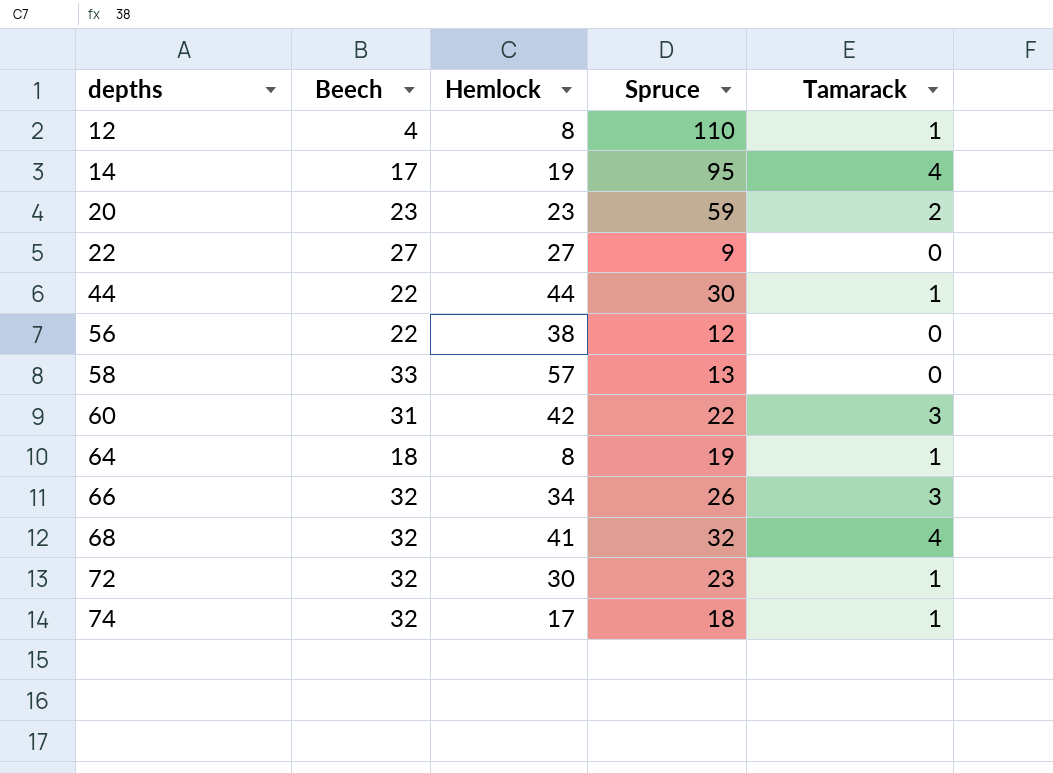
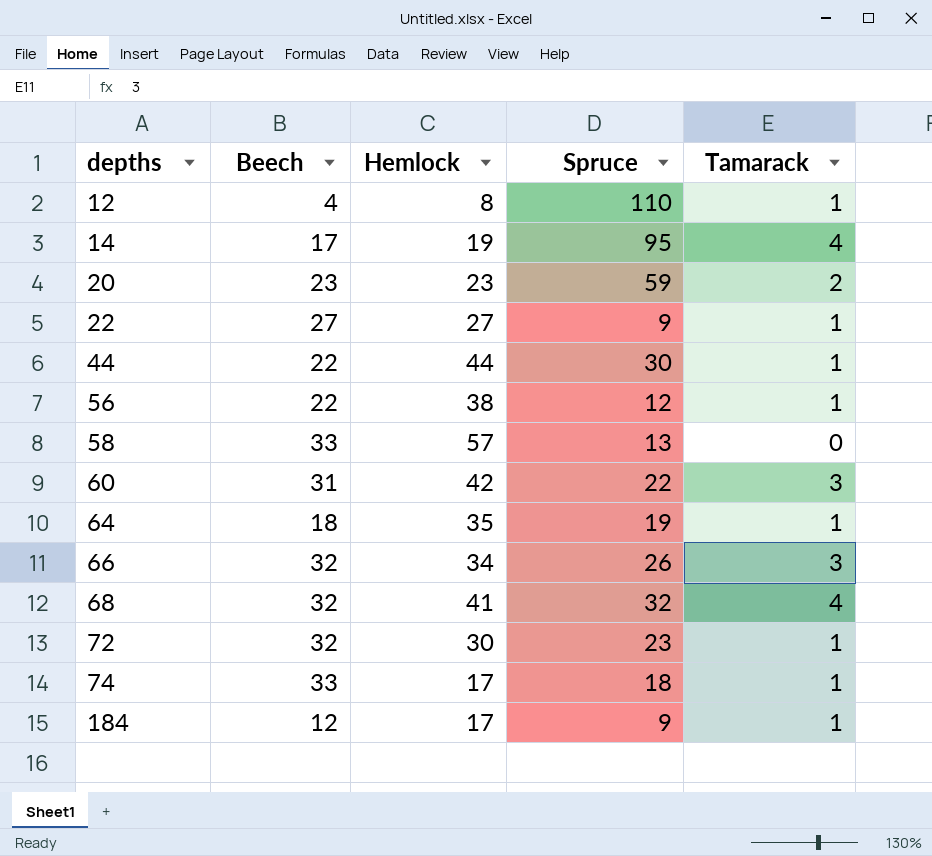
22 | Tamarack: 0 -> 1
56 | Tamarack: 0 -> 1
64 | Hemlock: 8 -> 35
74 | Beech: 32 -> 33
row 184: none -> 12 | 17 | 9 | 1

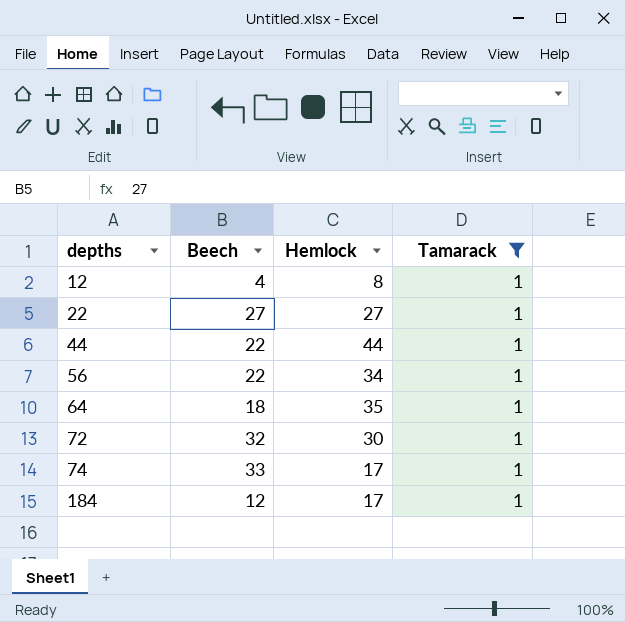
filter: none -> Tamarack = 1
column Spruce | position: 4 -> none
56 | Hemlock: 38 -> 34

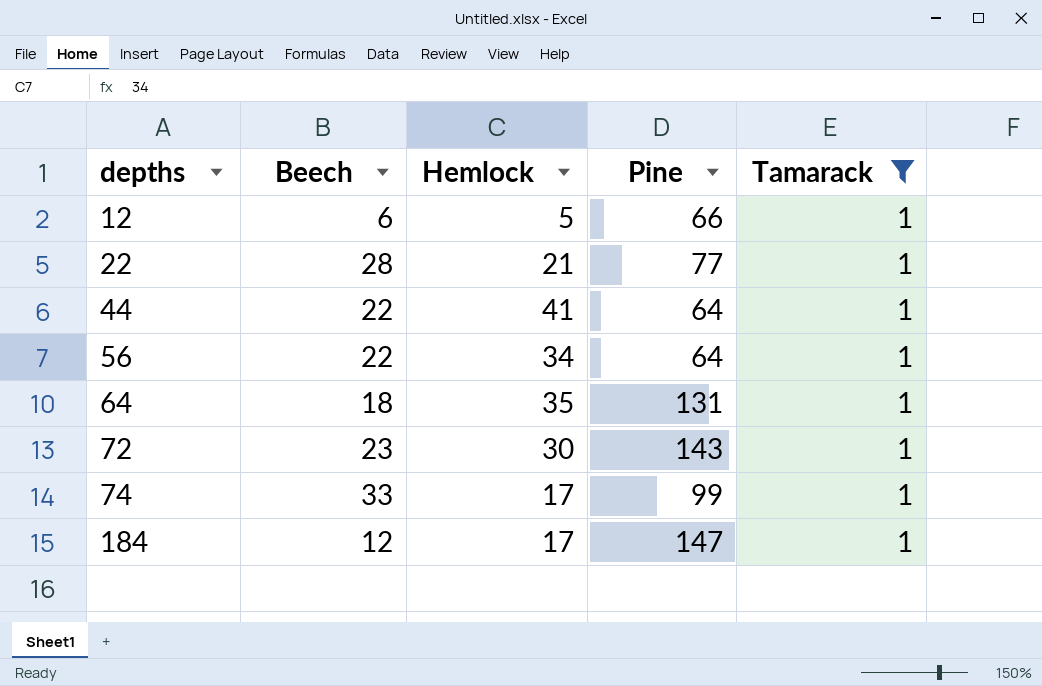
column Pine | position: none -> 4
12 | Beech: 4 -> 6
12 | Hemlock: 8 -> 5
22 | Beech: 27 -> 28
22 | Hemlock: 27 -> 21
44 | Hemlock: 44 -> 41
72 | Beech: 32 -> 23

